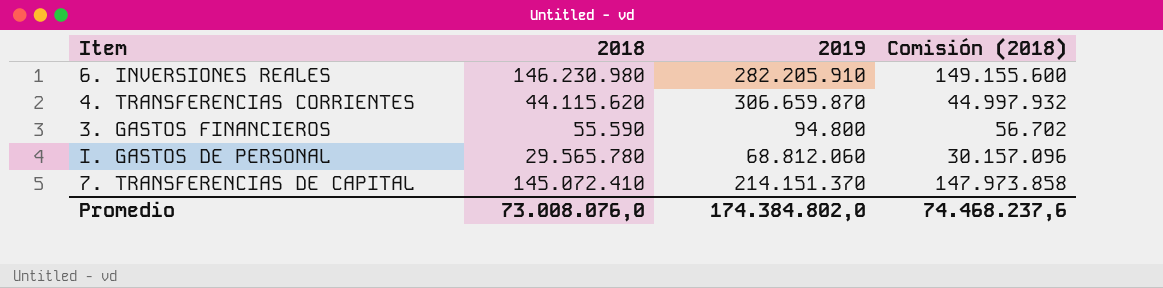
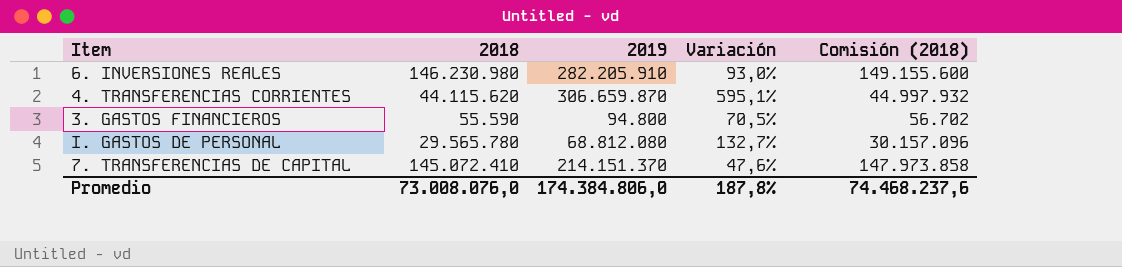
column Variación | formula: none -> ([2019] - [2018]) / [2018]
I. GASTOS DE PERSONAL | 2019: 68.812.060 -> 68.812.080
Promedio | 2019: 174.384.802,0 -> 174.384.806,0

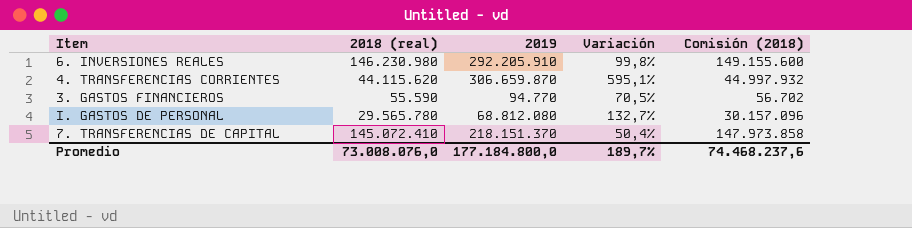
column name: 2018 -> 2018 (real)
6. INVERSIONES REALES | 2019: 282.205.910 -> 292.205.910
6. INVERSIONES REALES | Variación: 93,0% -> 99,8%
3. GASTOS FINANCIEROS | 2019: 94.800 -> 94.770
7. TRANSFERENCIAS DE CAPITAL | 2019: 214.151.370 -> 218.151.370
7. TRANSFERENCIAS DE CAPITAL | Variación: 47,6% -> 50,4%
Promedio | 2019: 174.384.806,0 -> 177.184.800,0
Promedio | Variación: 187,8% -> 189,7%

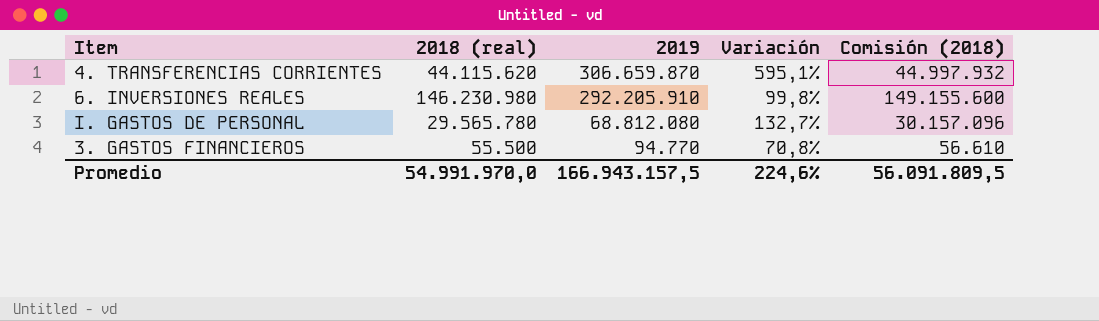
row order: none -> 2019 descending
row 7. TRANSFERENCIAS DE CAPITAL: 145.072.410 | 218.151.370 | 50,4% | 147.973.858 -> none
3. GASTOS FINANCIEROS | 2018 (real): 55.590 -> 55.500
3. GASTOS FINANCIEROS | Variación: 70,5% -> 70,8%
3. GASTOS FINANCIEROS | Comisión (2018): 56.702 -> 56.610
Promedio | 2018 (real): 73.008.076,0 -> 54.991.970,0
Promedio | 2019: 177.184.800,0 -> 166.943.157,5
Promedio | Variación: 189,7% -> 224,6%
Promedio | Comisión (2018): 74.468.237,6 -> 56.091.809,5

